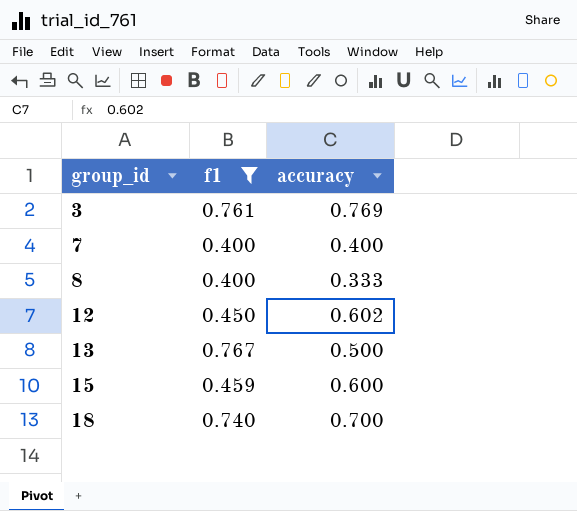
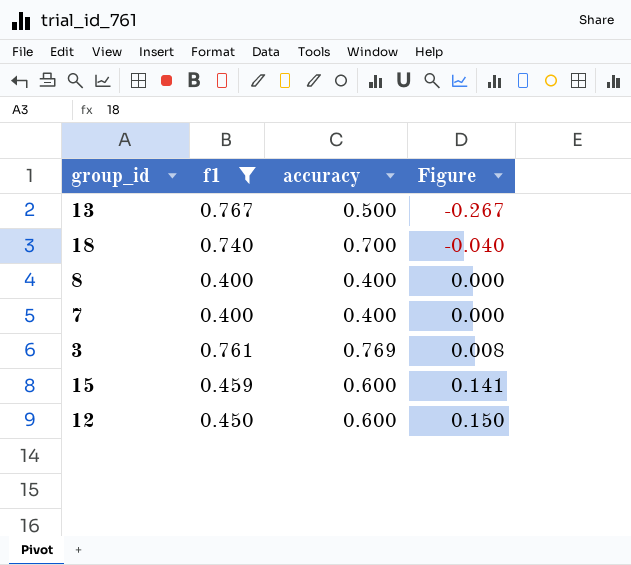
row order: group_id ascending -> Figure ascending
column Figure | formula: none -> [accuracy] - [f1]
8 | accuracy: 0.333 -> 0.400
12 | accuracy: 0.602 -> 0.600

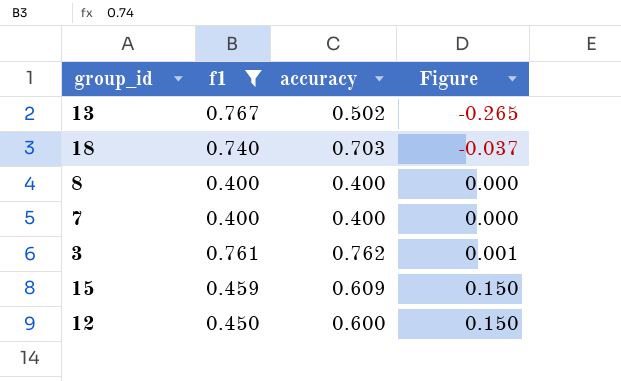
13 | accuracy: 0.500 -> 0.502
13 | Figure: -0.267 -> -0.265
18 | accuracy: 0.700 -> 0.703
18 | Figure: -0.040 -> -0.037
3 | accuracy: 0.769 -> 0.762
3 | Figure: 0.008 -> 0.001
15 | accuracy: 0.600 -> 0.609
15 | Figure: 0.141 -> 0.150

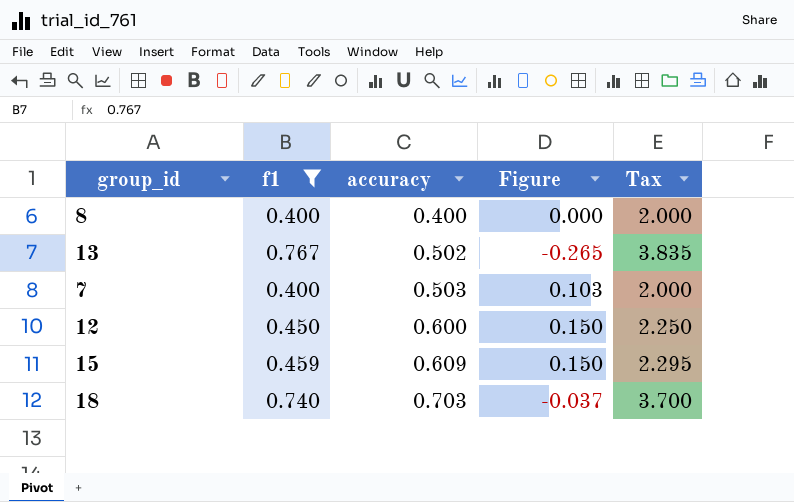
row order: Figure ascending -> accuracy ascending
column Tax | formula: none -> [f1] * 5
row 3: 0.761 | 0.762 | 0.001 -> none
7 | accuracy: 0.400 -> 0.503
7 | Figure: 0.000 -> 0.103

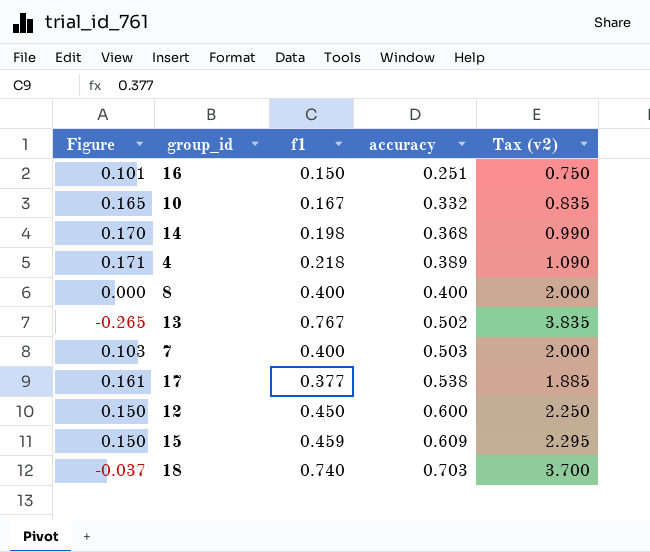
filter: f1 >= 0.400 -> none
column Figure | position: 4 -> 1
column name: Tax -> Tax (v2)

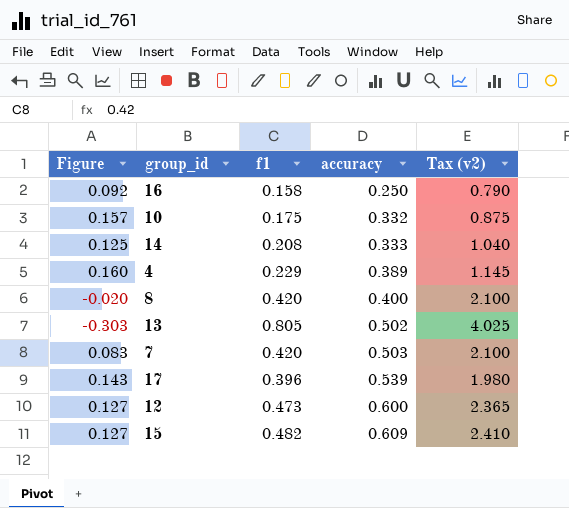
row 18: -0.037 | 0.740 | 0.703 | 3.700 -> none
16 | Figure: 0.101 -> 0.092
16 | f1: 0.150 -> 0.158
16 | accuracy: 0.251 -> 0.250
16 | Tax (v2): 0.750 -> 0.790
10 | Figure: 0.165 -> 0.157
10 | f1: 0.167 -> 0.175
10 | Tax (v2): 0.835 -> 0.875
14 | Figure: 0.170 -> 0.125
14 | f1: 0.198 -> 0.208
14 | accuracy: 0.368 -> 0.333
14 | Tax (v2): 0.990 -> 1.040
4 | Figure: 0.171 -> 0.160
4 | f1: 0.218 -> 0.229
4 | Tax (v2): 1.090 -> 1.145
8 | Figure: 0.000 -> -0.020
8 | f1: 0.400 -> 0.420
8 | Tax (v2): 2.000 -> 2.100
13 | Figure: -0.265 -> -0.303
13 | f1: 0.767 -> 0.805
13 | Tax (v2): 3.835 -> 4.025
7 | Figure: 0.103 -> 0.083
7 | f1: 0.400 -> 0.420
7 | Tax (v2): 2.000 -> 2.100
17 | Figure: 0.161 -> 0.143
17 | f1: 0.377 -> 0.396
17 | accuracy: 0.538 -> 0.539
17 | Tax (v2): 1.885 -> 1.980
12 | Figure: 0.150 -> 0.127
12 | f1: 0.450 -> 0.473
12 | Tax (v2): 2.250 -> 2.365
15 | Figure: 0.150 -> 0.127
15 | f1: 0.459 -> 0.482
15 | Tax (v2): 2.295 -> 2.410

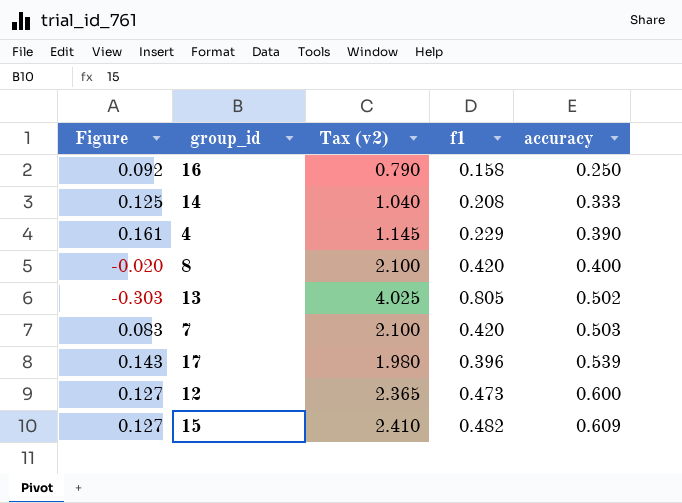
column Tax (v2) | position: 5 -> 3
row 10: 0.157 | 0.175 | 0.332 | 0.875 -> none
4 | Figure: 0.160 -> 0.161
4 | accuracy: 0.389 -> 0.390

